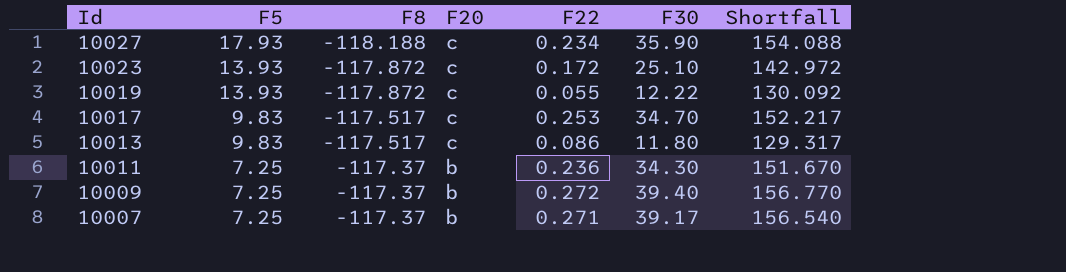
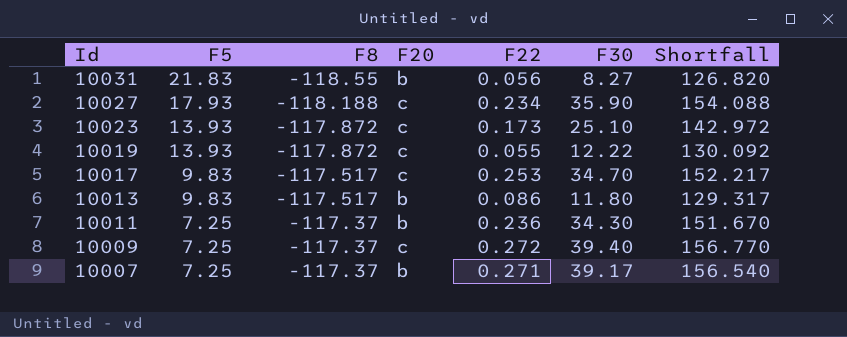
row 10031: none -> 21.83 | -118.55 | b | 0.056 | 8.27 | 126.820
10023 | F22: 0.172 -> 0.173
10013 | F20: c -> b
10009 | F20: b -> c

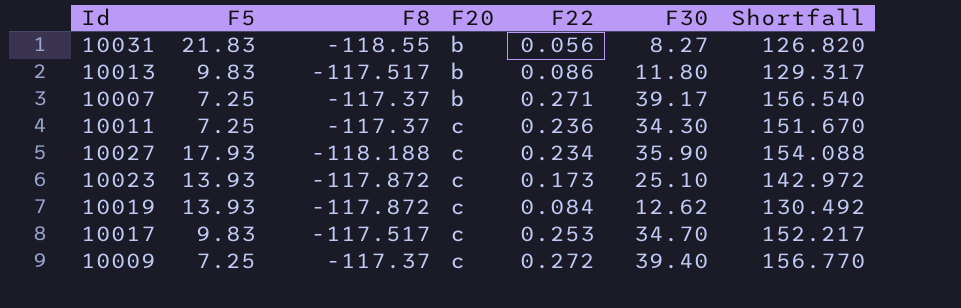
row order: Id descending -> F20 ascending
10011 | F20: b -> c
10019 | F22: 0.055 -> 0.084
10019 | F30: 12.22 -> 12.62
10019 | Shortfall: 130.092 -> 130.492

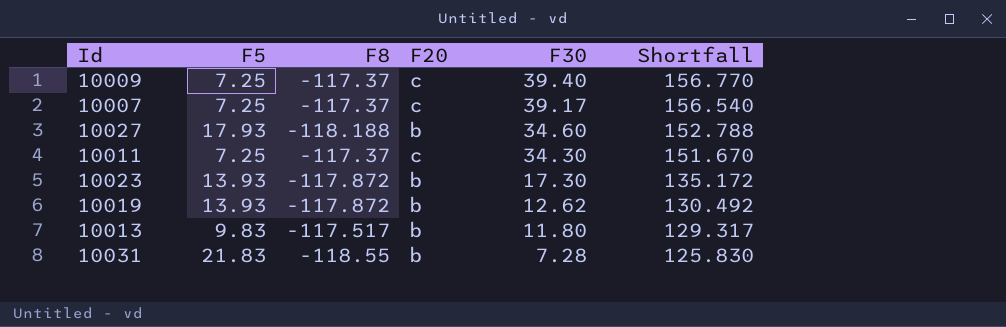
row order: F20 ascending -> F30 descending
column F22 | position: 5 -> none
row 10017: 9.83 | -117.517 | c | 0.253 | 34.70 | 152.217 -> none
10007 | F20: b -> c
10027 | F20: c -> b
10027 | F30: 35.90 -> 34.60
10027 | Shortfall: 154.088 -> 152.788
10023 | F20: c -> b
10023 | F30: 25.10 -> 17.30
10023 | Shortfall: 142.972 -> 135.172
10019 | F20: c -> b
10031 | F30: 8.27 -> 7.28
10031 | Shortfall: 126.820 -> 125.830

